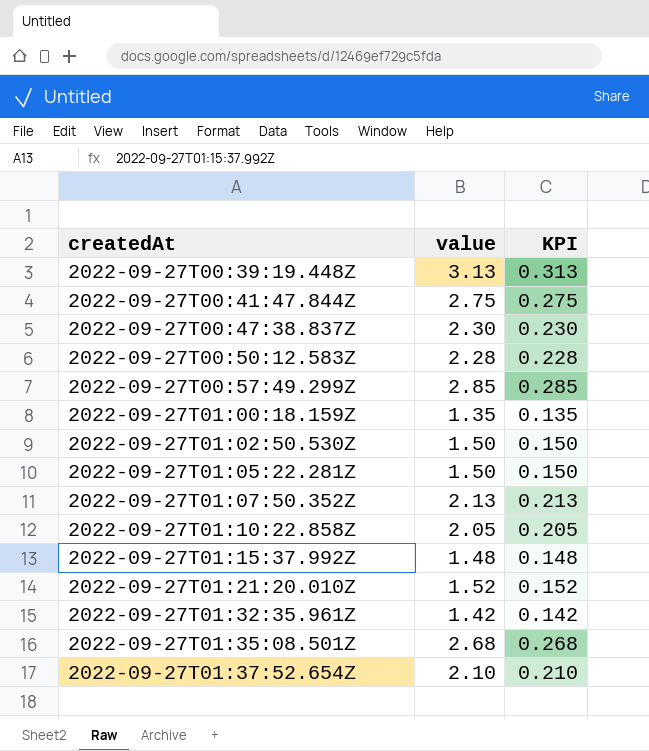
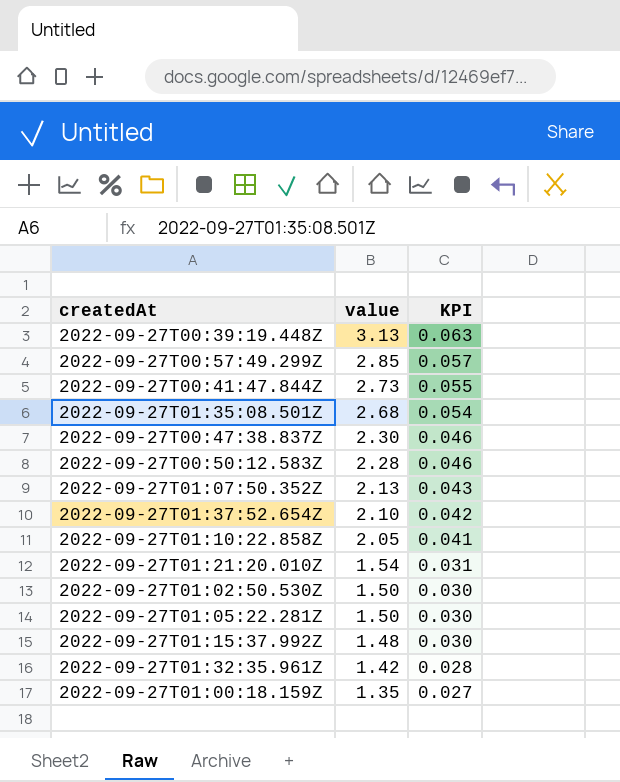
row order: createdAt ascending -> value descending
column KPI | formula: [value] * 0.1 -> [value] * 0.02
2022-09-27T00:41:47.844Z | value: 2.75 -> 2.73
2022-09-27T01:21:20.010Z | value: 1.52 -> 1.54

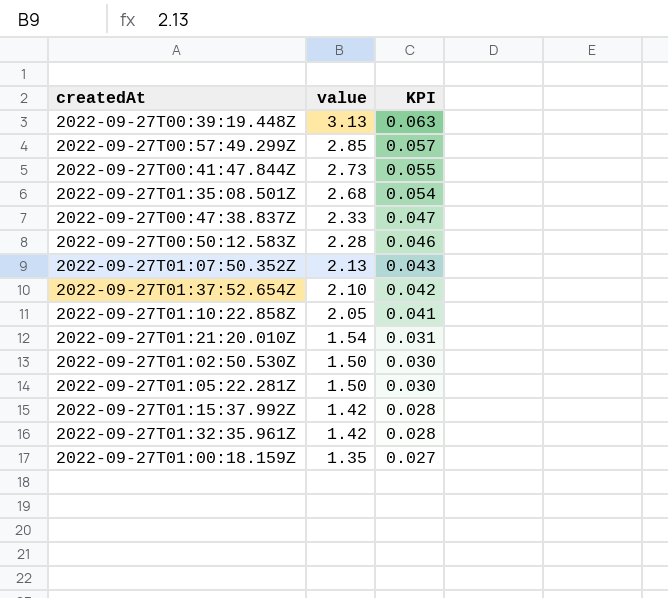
2022-09-27T00:47:38.837Z | value: 2.30 -> 2.33
2022-09-27T00:47:38.837Z | KPI: 0.046 -> 0.047
2022-09-27T01:15:37.992Z | value: 1.48 -> 1.42
2022-09-27T01:15:37.992Z | KPI: 0.030 -> 0.028

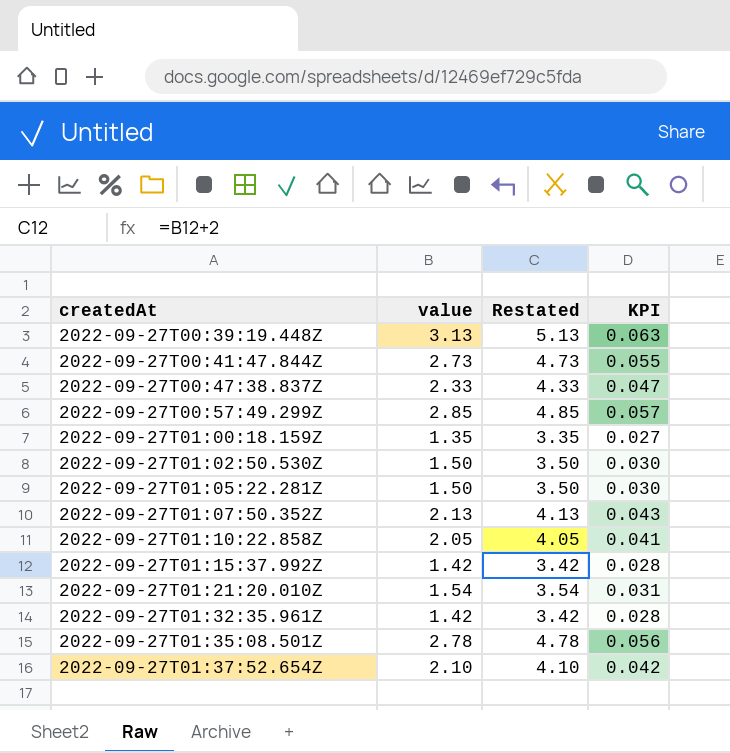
row order: value descending -> createdAt ascending
column Restated | formula: none -> [value] + 2
row 2022-09-27T00:50:12.583Z: 2.28 | 0.046 -> none
2022-09-27T01:35:08.501Z | value: 2.68 -> 2.78
2022-09-27T01:35:08.501Z | KPI: 0.054 -> 0.056

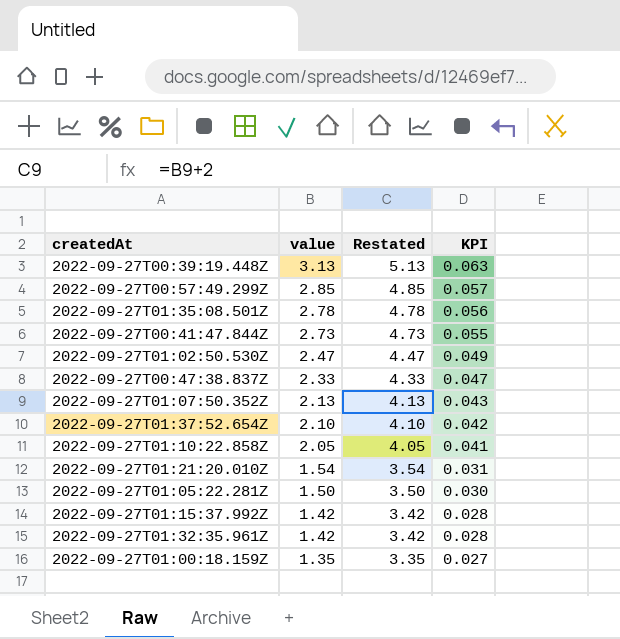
row order: createdAt ascending -> value descending
2022-09-27T01:02:50.530Z | value: 1.50 -> 2.47
2022-09-27T01:02:50.530Z | Restated: 3.50 -> 4.47
2022-09-27T01:02:50.530Z | KPI: 0.030 -> 0.049

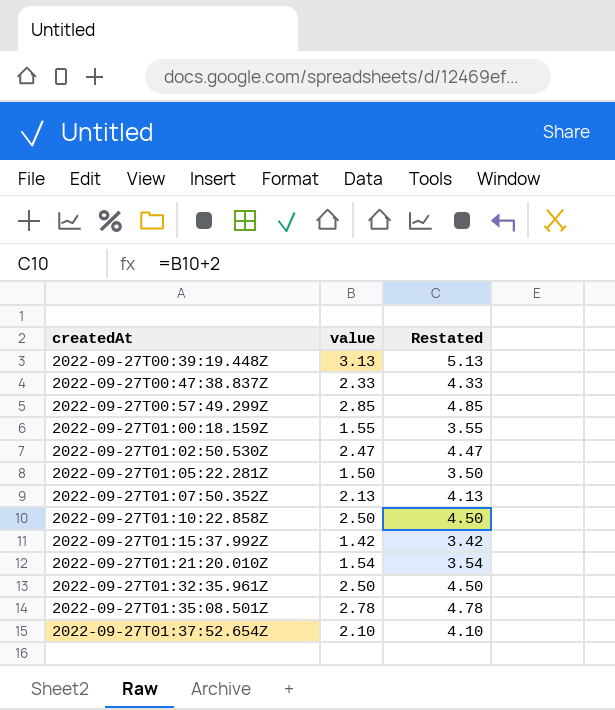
row order: value descending -> createdAt ascending
column KPI | formula: [value] * 0.02 -> none
row 2022-09-27T00:41:47.844Z: 2.73 | 4.73 | 0.055 -> none
2022-09-27T01:00:18.159Z | value: 1.35 -> 1.55
2022-09-27T01:00:18.159Z | Restated: 3.35 -> 3.55
2022-09-27T01:10:22.858Z | value: 2.05 -> 2.50
2022-09-27T01:10:22.858Z | Restated: 4.05 -> 4.50
2022-09-27T01:32:35.961Z | value: 1.42 -> 2.50
2022-09-27T01:32:35.961Z | Restated: 3.42 -> 4.50

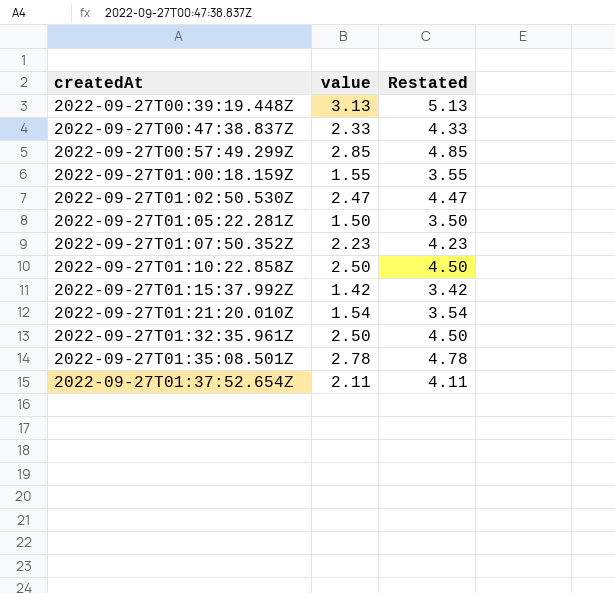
2022-09-27T01:07:50.352Z | value: 2.13 -> 2.23
2022-09-27T01:07:50.352Z | Restated: 4.13 -> 4.23
2022-09-27T01:37:52.654Z | value: 2.10 -> 2.11
2022-09-27T01:37:52.654Z | Restated: 4.10 -> 4.11

